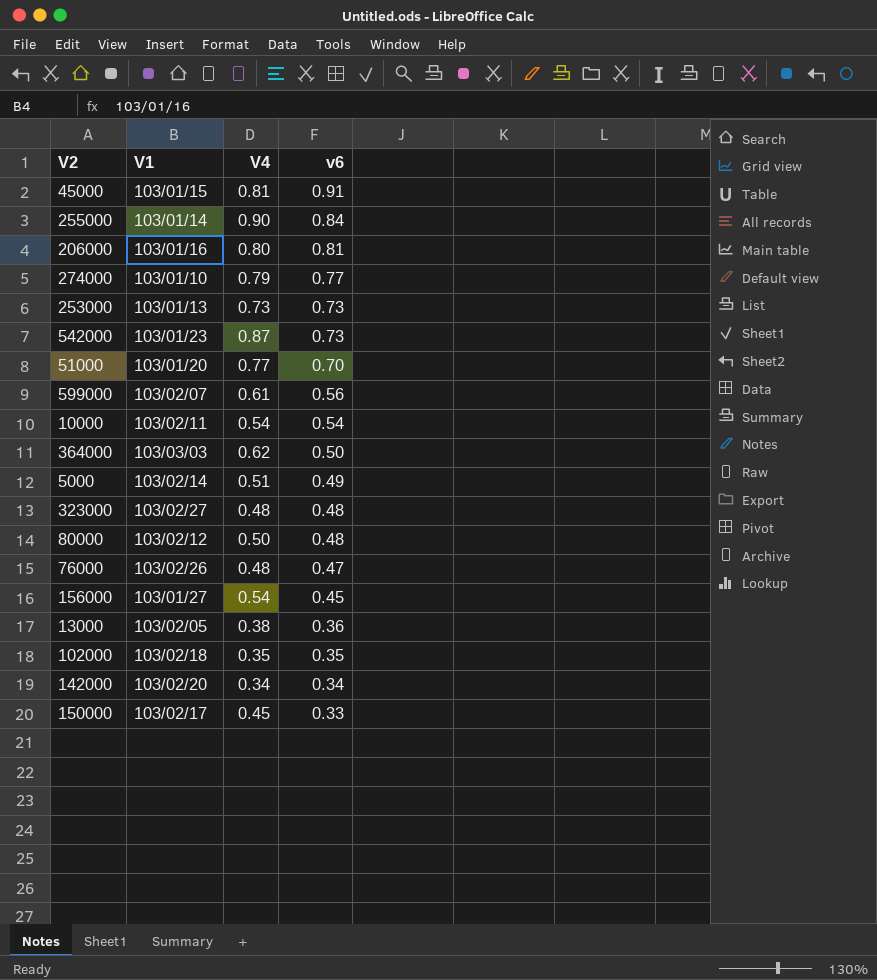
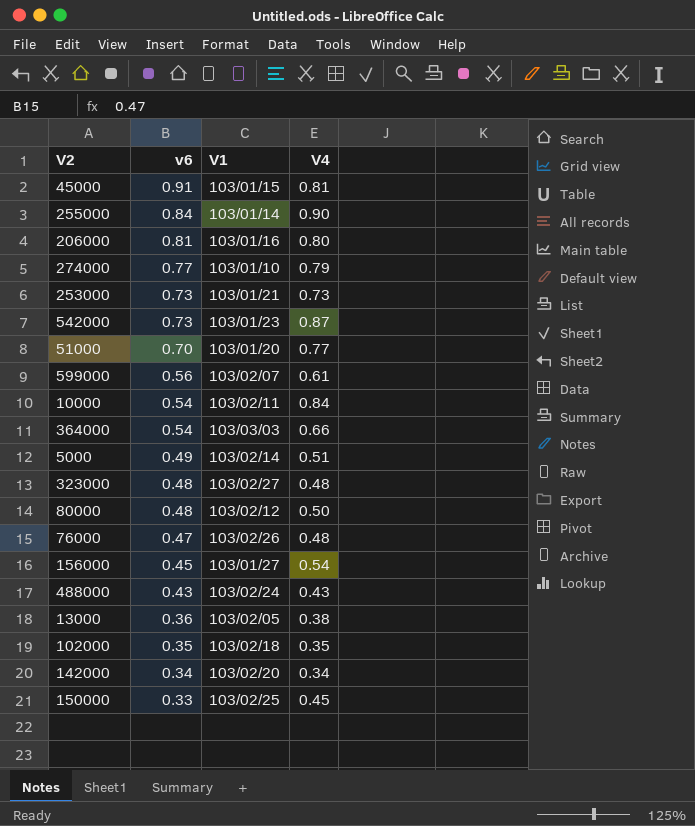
column v6 | position: 4 -> 2
253000 | V1: 103/01/13 -> 103/01/21
10000 | V4: 0.54 -> 0.84
364000 | v6: 0.50 -> 0.54
364000 | V4: 0.62 -> 0.66
row 488000: none -> 0.43 | 103/02/24 | 0.43
150000 | V1: 103/02/17 -> 103/02/25

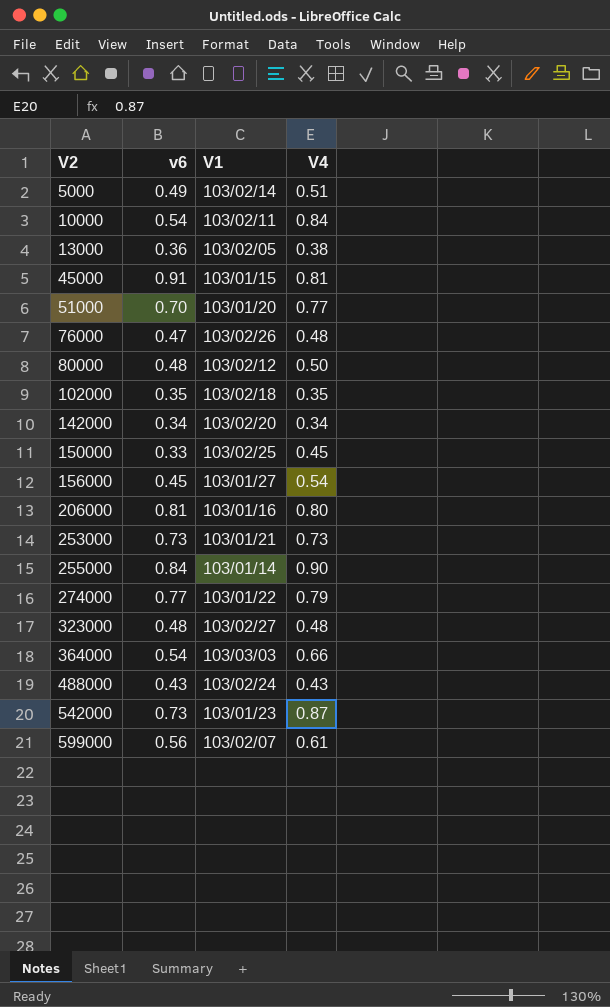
row order: v6 descending -> V2 ascending
274000 | V1: 103/01/10 -> 103/01/22

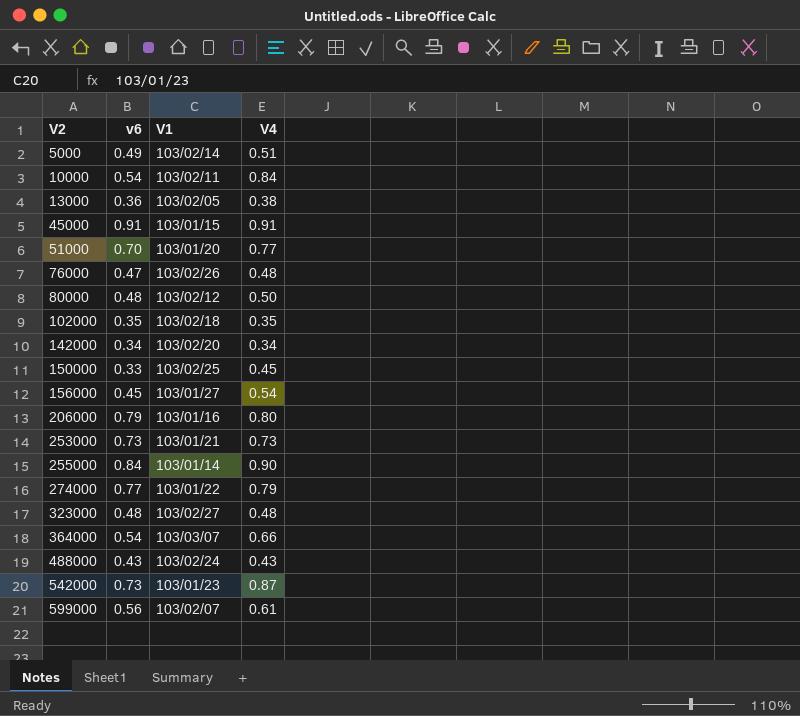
45000 | V4: 0.81 -> 0.91
206000 | v6: 0.81 -> 0.79
364000 | V1: 103/03/03 -> 103/03/07

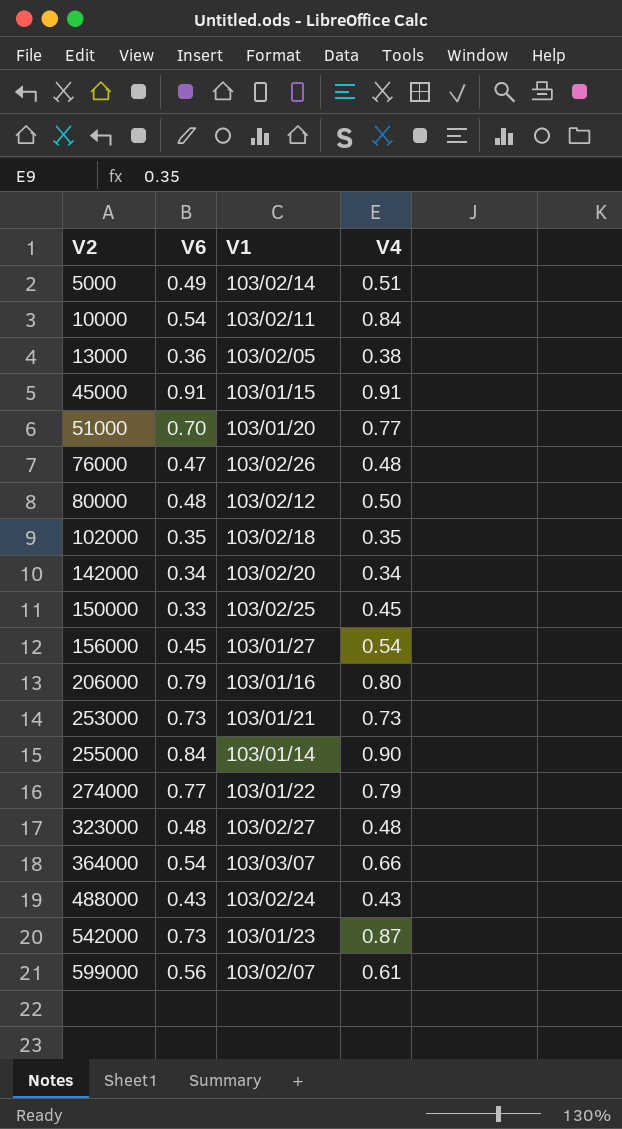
column name: v6 -> V6

